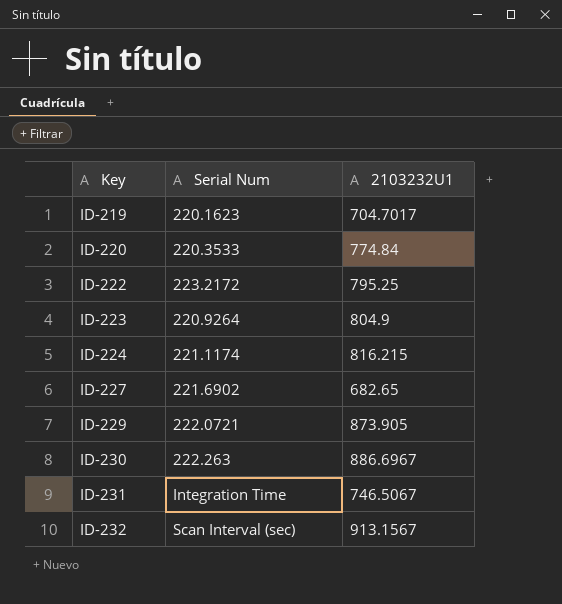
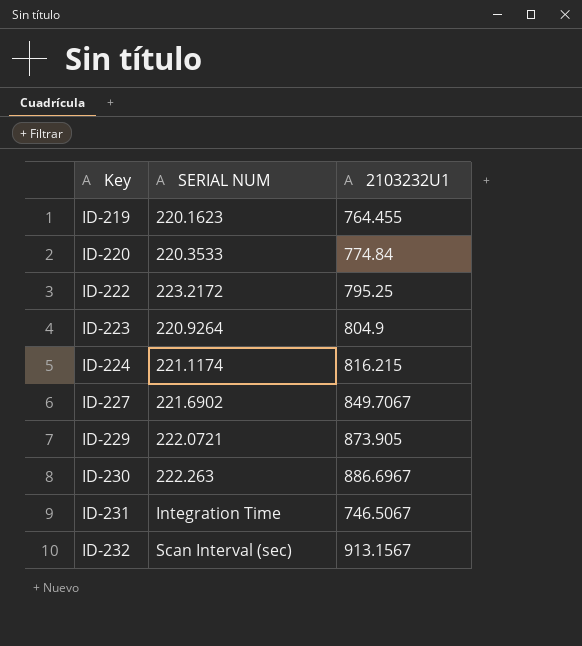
column name: Serial Num -> SERIAL NUM
ID-219 | 2103232U1: 704.7017 -> 764.455
ID-227 | 2103232U1: 682.65 -> 849.7067

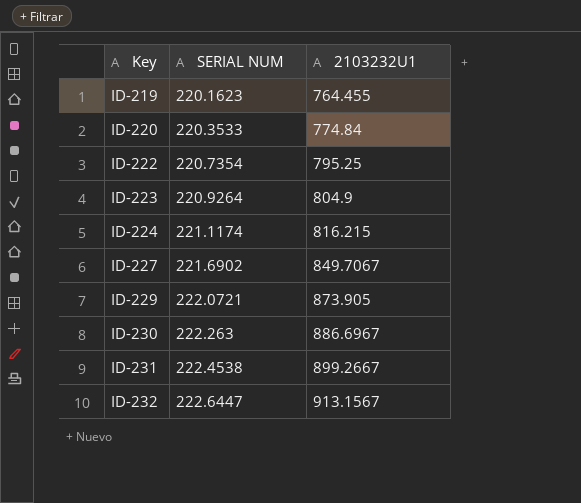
ID-222 | SERIAL NUM: 223.2172 -> 220.7354
ID-231 | SERIAL NUM: Integration Time -> 222.4538
ID-231 | 2103232U1: 746.5067 -> 899.2667
ID-232 | SERIAL NUM: Scan Interval (sec) -> 222.6447

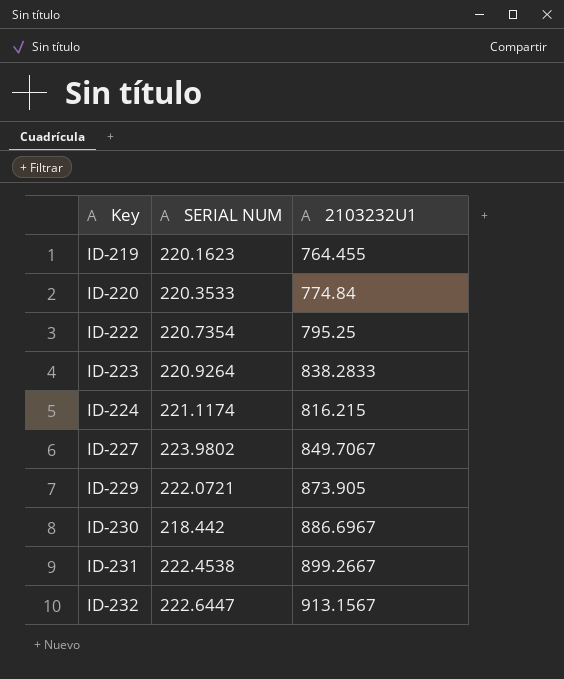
ID-223 | 2103232U1: 804.9 -> 838.2833
ID-227 | SERIAL NUM: 221.6902 -> 223.9802
ID-230 | SERIAL NUM: 222.263 -> 218.442

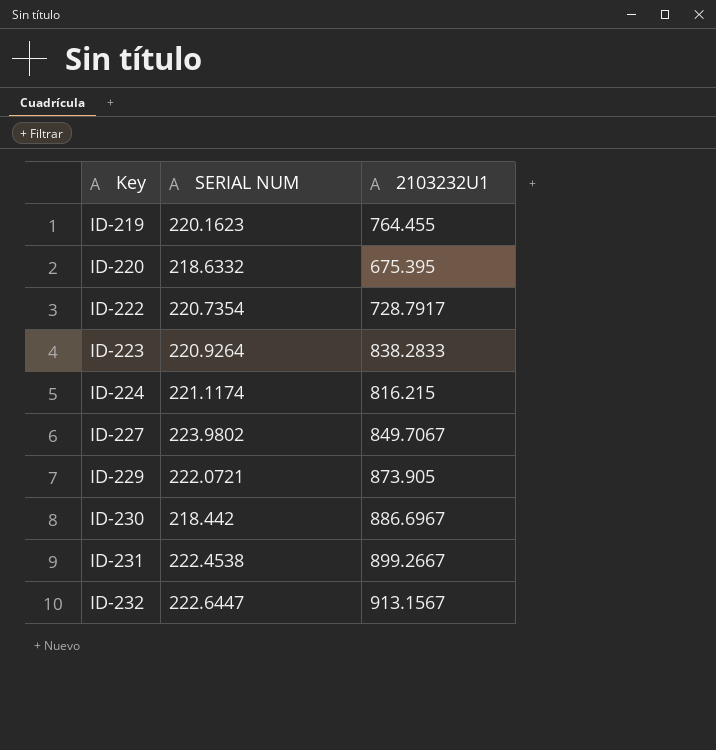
ID-220 | SERIAL NUM: 220.3533 -> 218.6332
ID-220 | 2103232U1: 774.84 -> 675.395
ID-222 | 2103232U1: 795.25 -> 728.7917

